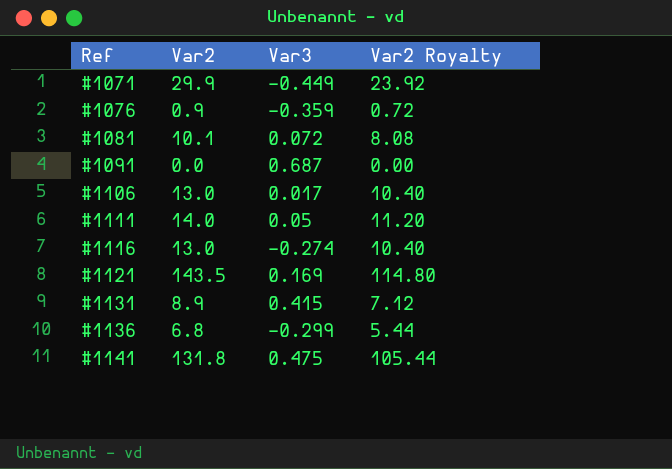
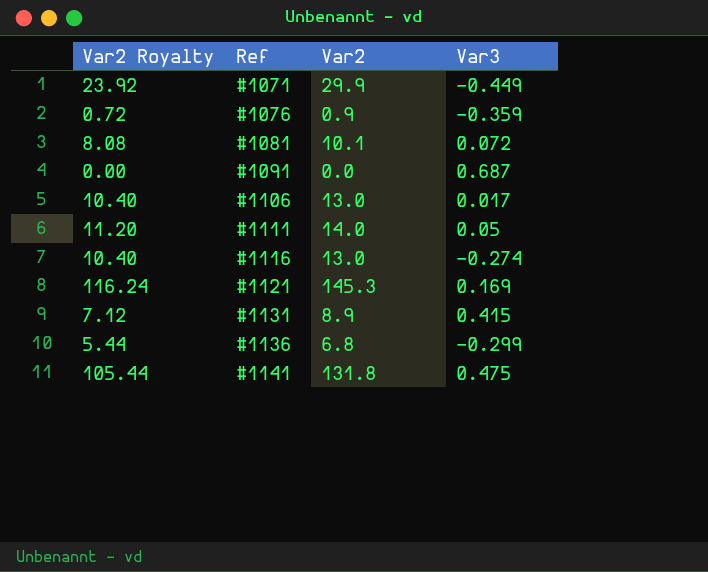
column Var2 Royalty | position: 4 -> 1
#1121 | Var2 Royalty: 114.80 -> 116.24
#1121 | Var2: 143.5 -> 145.3

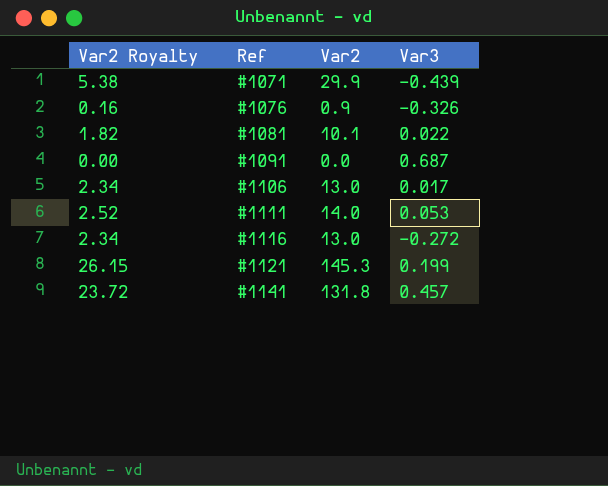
column Var2 Royalty | formula: [Var2] * 0.8 -> [Var2] * 0.18
row #1131: 7.12 | 8.9 | 0.415 -> none
row #1136: 5.44 | 6.8 | -0.299 -> none
#1071 | Var3: -0.449 -> -0.439
#1076 | Var3: -0.359 -> -0.326
#1081 | Var3: 0.072 -> 0.022
#1111 | Var3: 0.05 -> 0.053
#1116 | Var3: -0.274 -> -0.272
#1121 | Var3: 0.169 -> 0.199
#1141 | Var3: 0.475 -> 0.457

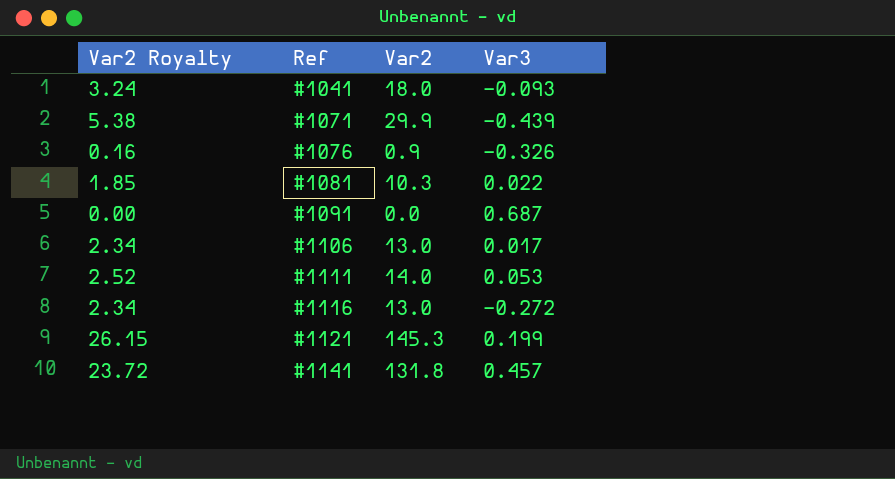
row #1041: none -> 3.24 | 18.0 | -0.093
#1081 | Var2 Royalty: 1.82 -> 1.85
#1081 | Var2: 10.1 -> 10.3

